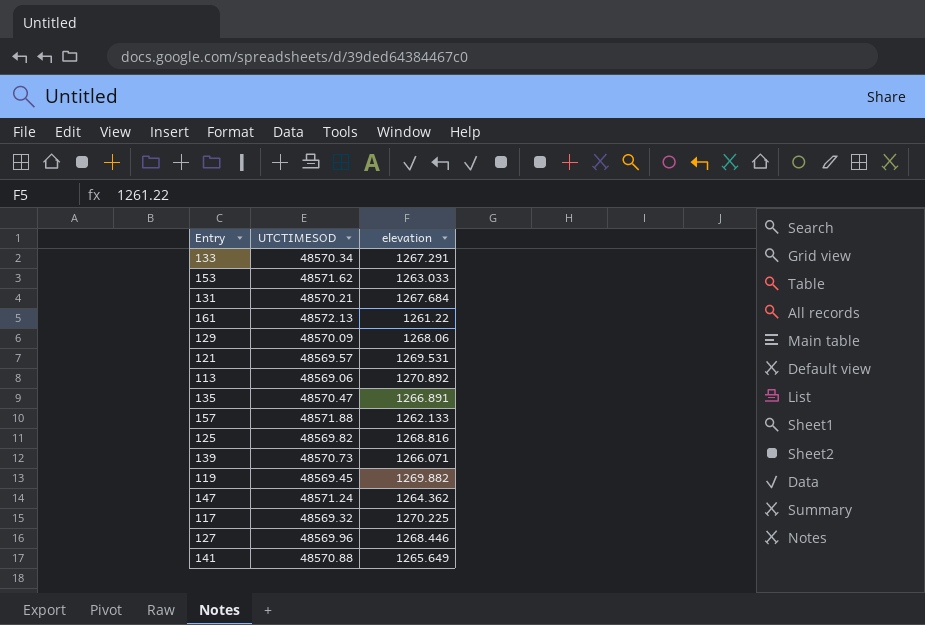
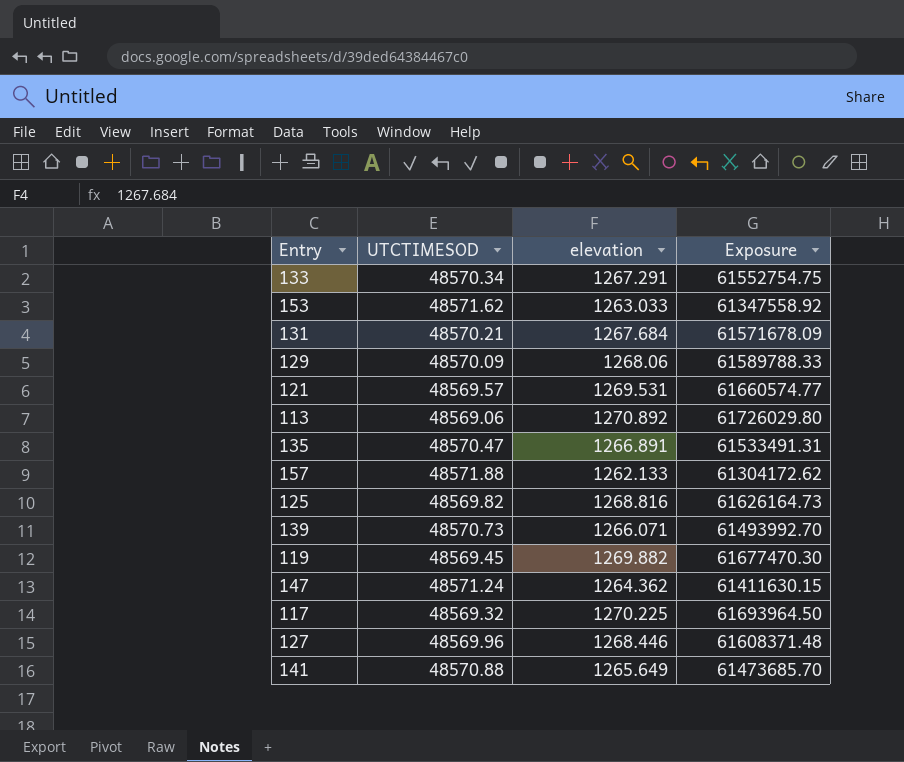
column Exposure | formula: none -> [UTCTIMESOD] * [elevation]
row 161: 48572.13 | 1261.22 -> none

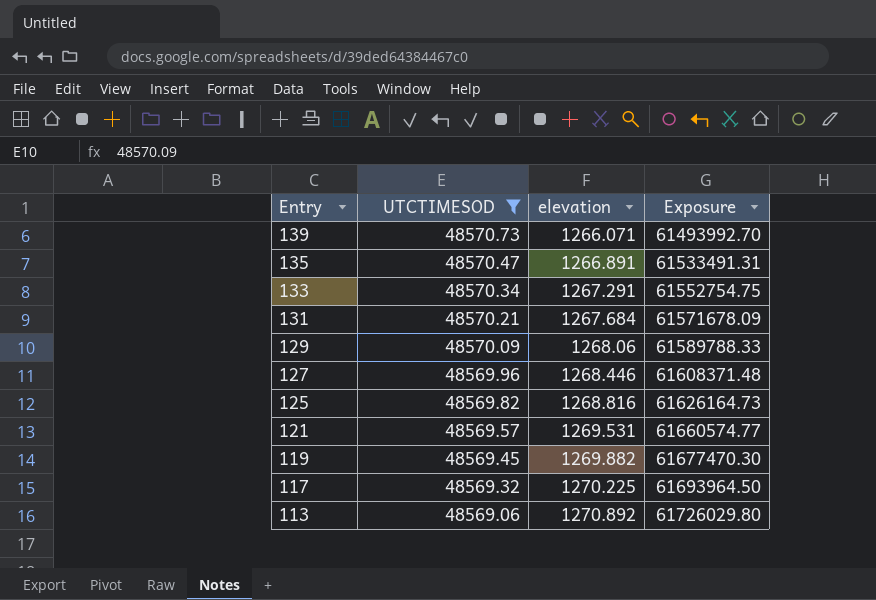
filter: none -> UTCTIMESOD <= 48570.73
row order: none -> Entry descending

